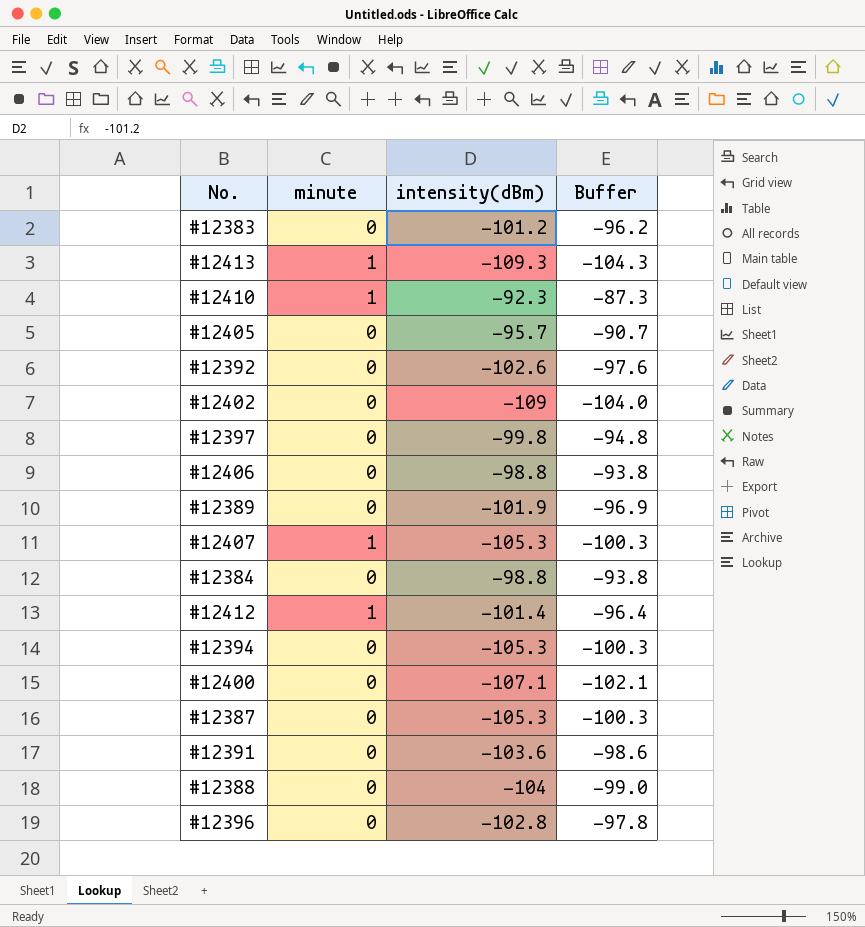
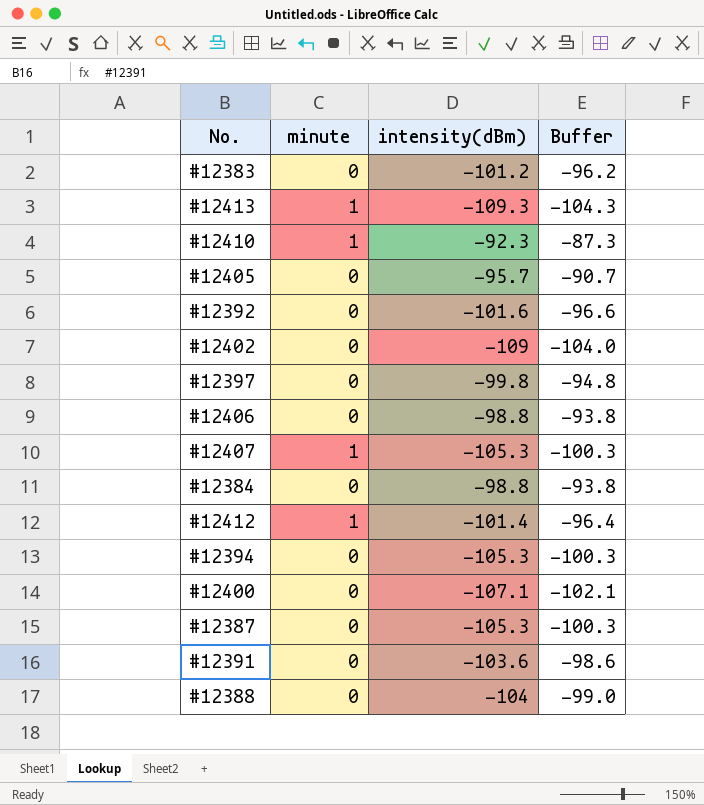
row #12389: 0 | -101.9 | -96.9 -> none
row #12396: 0 | -102.8 | -97.8 -> none
#12392 | intensity(dBm): -102.6 -> -101.6
#12392 | Buffer: -97.6 -> -96.6

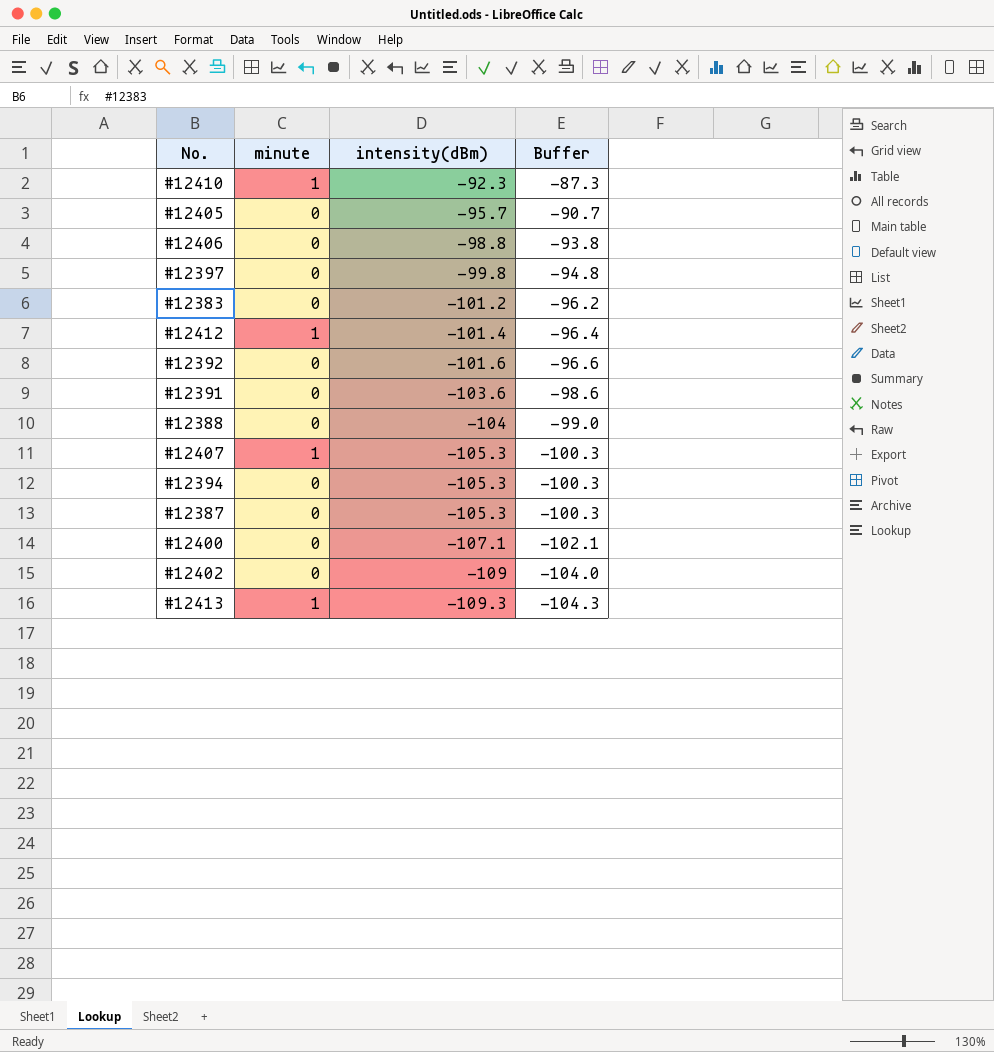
row order: none -> intensity(dBm) descending
row #12384: 0 | -98.8 | -93.8 -> none

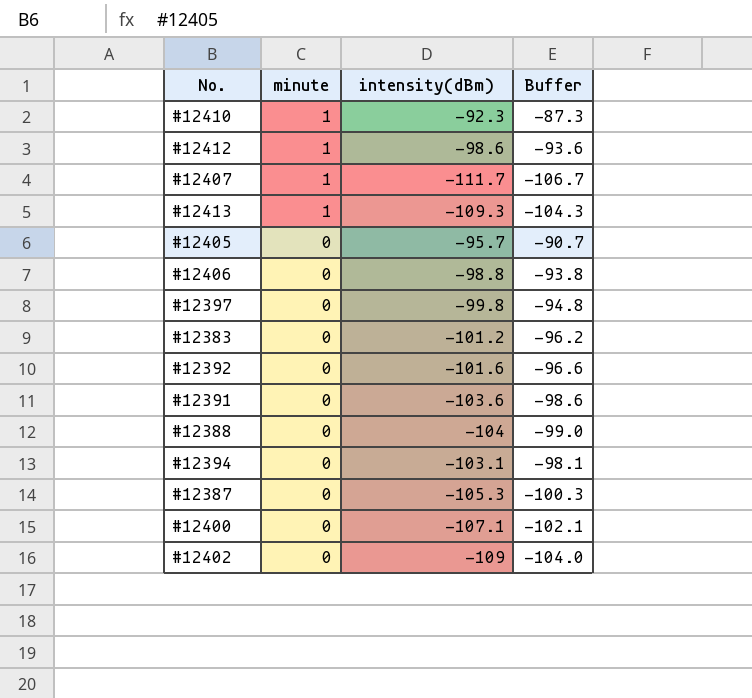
row order: intensity(dBm) descending -> minute descending
#12412 | intensity(dBm): -101.4 -> -98.6
#12412 | Buffer: -96.4 -> -93.6
#12407 | intensity(dBm): -105.3 -> -111.7
#12407 | Buffer: -100.3 -> -106.7
#12394 | intensity(dBm): -105.3 -> -103.1
#12394 | Buffer: -100.3 -> -98.1

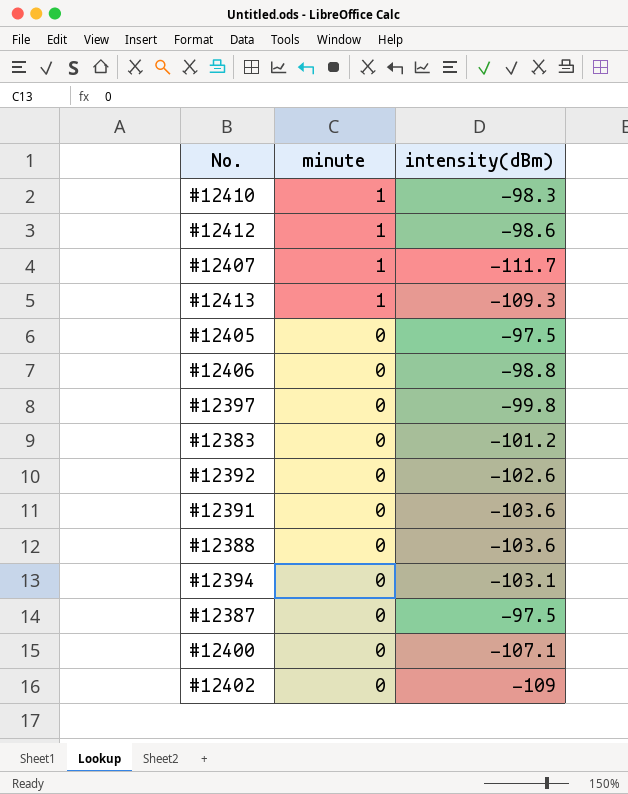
column Buffer | formula: [intensity(dBm)] + 5 -> none
#12410 | intensity(dBm): -92.3 -> -98.3
#12405 | intensity(dBm): -95.7 -> -97.5
#12392 | intensity(dBm): -101.6 -> -102.6
#12388 | intensity(dBm): -104 -> -103.6
#12387 | intensity(dBm): -105.3 -> -97.5

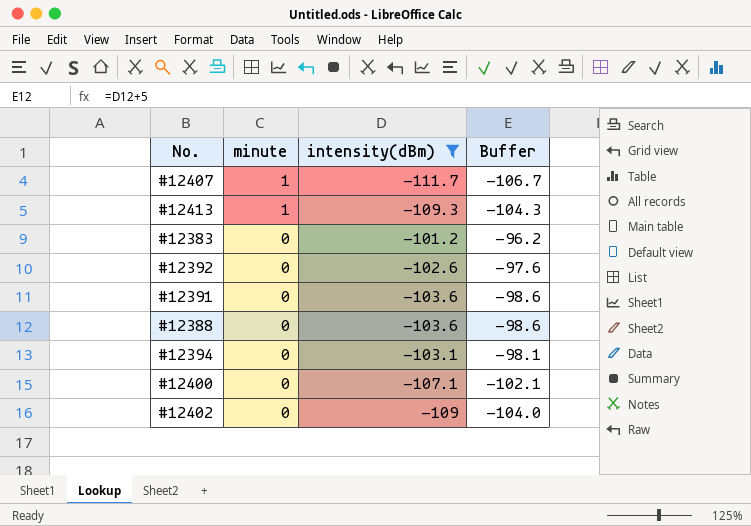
filter: none -> intensity(dBm) <= -101.2
column Buffer | formula: none -> [intensity(dBm)] + 5

